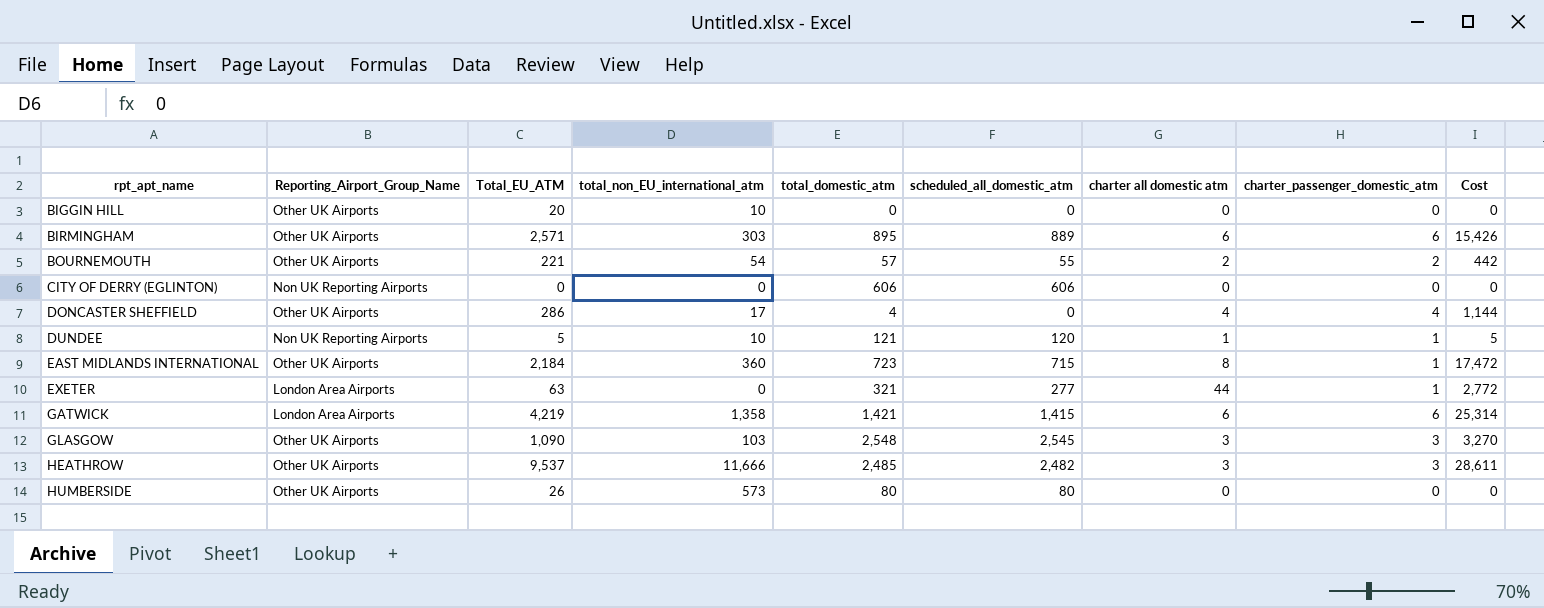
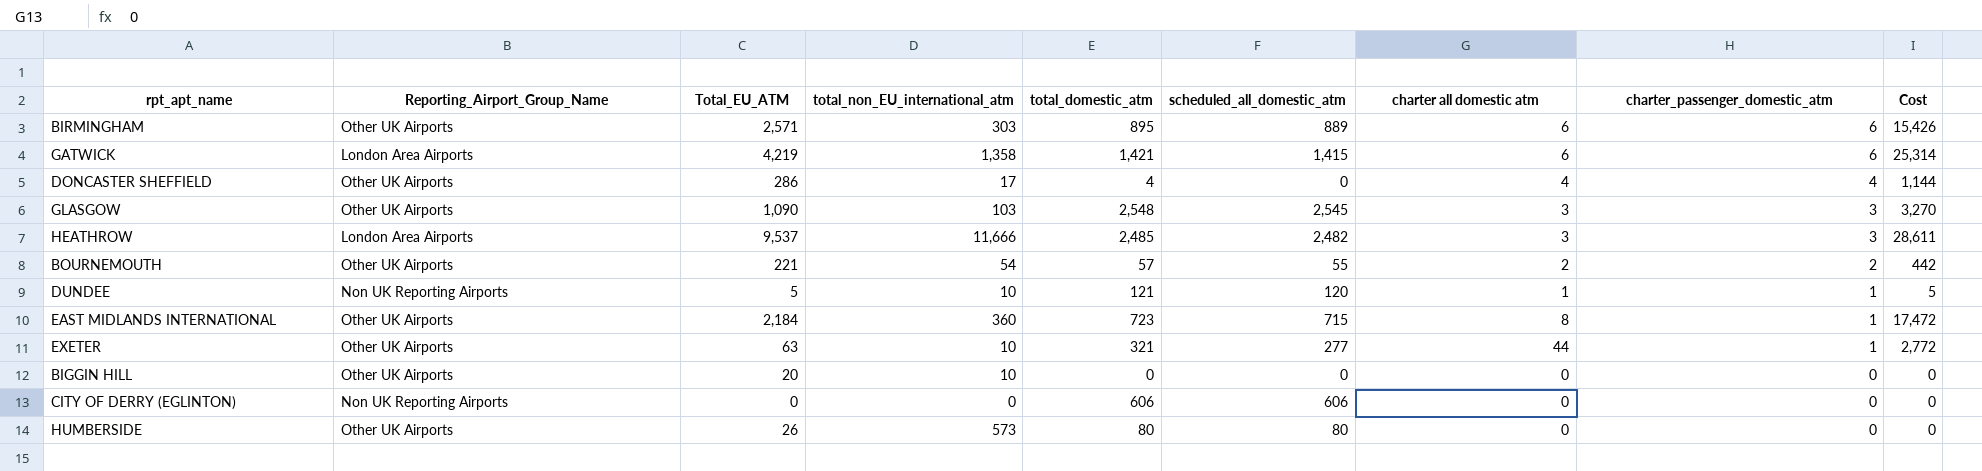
row order: rpt_apt_name ascending -> charter_passenger_domestic_atm descending
HEATHROW | Reporting_Airport_Group_Name: Other UK Airports -> London Area Airports
EXETER | Reporting_Airport_Group_Name: London Area Airports -> Other UK Airports
EXETER | total_non_EU_international_atm: 0 -> 10

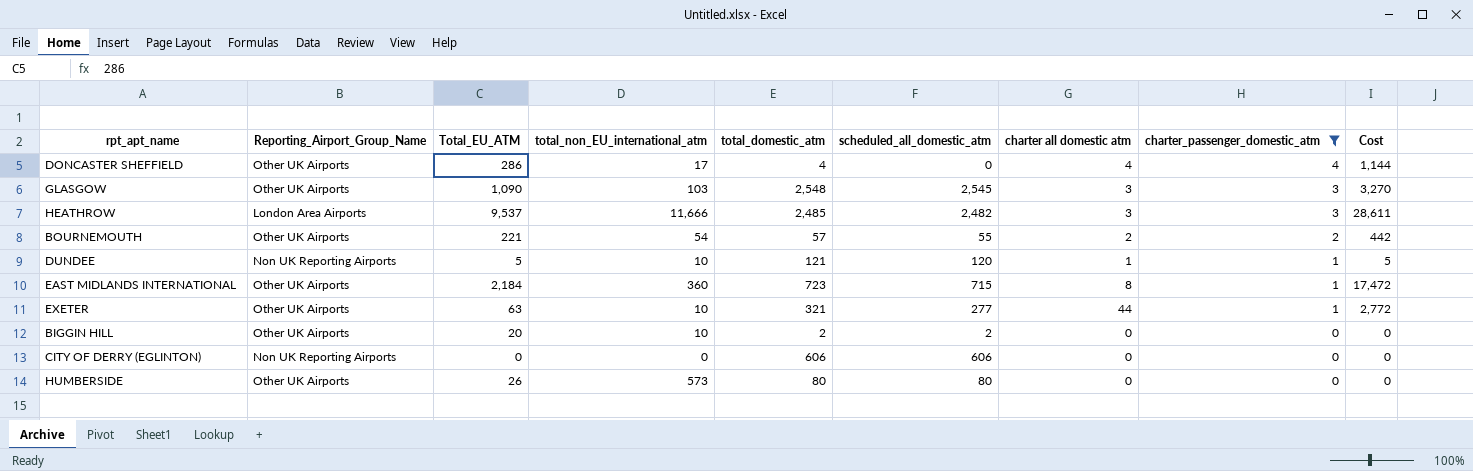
filter: none -> charter_passenger_domestic_atm != 6
BIGGIN HILL | total_domestic_atm: 0 -> 2
BIGGIN HILL | scheduled_all_domestic_atm: 0 -> 2

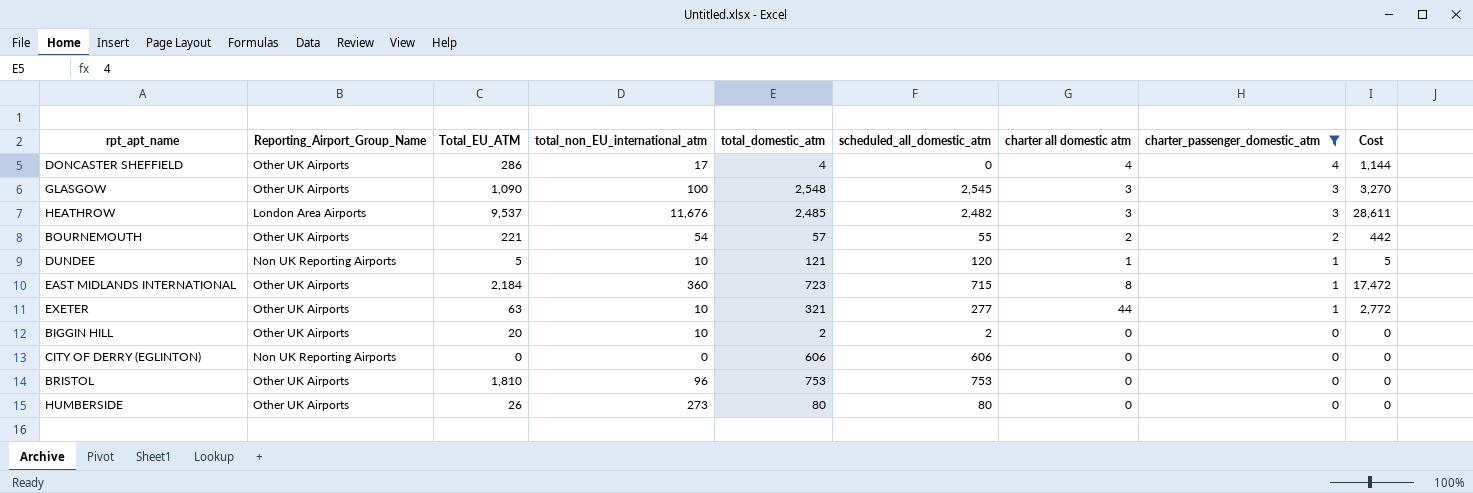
GLASGOW | total_non_EU_international_atm: 103 -> 100
HEATHROW | total_non_EU_international_atm: 11,666 -> 11,676
row BRISTOL: none -> Other UK Airports | 1,810 | 96 | 753 | 753 | 0 | 0 | 0
HUMBERSIDE | total_non_EU_international_atm: 573 -> 273

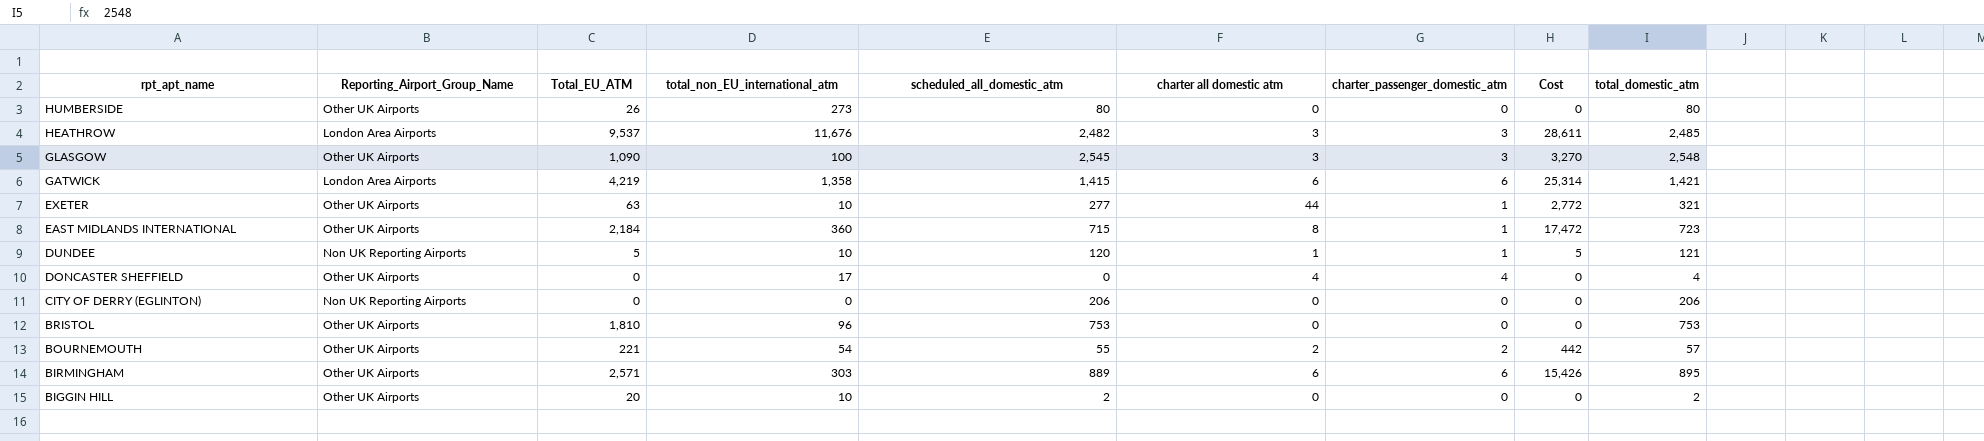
filter: charter_passenger_domestic_atm != 6 -> none
row order: charter_passenger_domestic_atm descending -> rpt_apt_name descending
column total_domestic_atm | position: 5 -> 9
DONCASTER SHEFFIELD | Total_EU_ATM: 286 -> 0
DONCASTER SHEFFIELD | Cost: 1,144 -> 0
CITY OF DERRY (EGLINTON) | scheduled_all_domestic_atm: 606 -> 206
CITY OF DERRY (EGLINTON) | total_domestic_atm: 606 -> 206

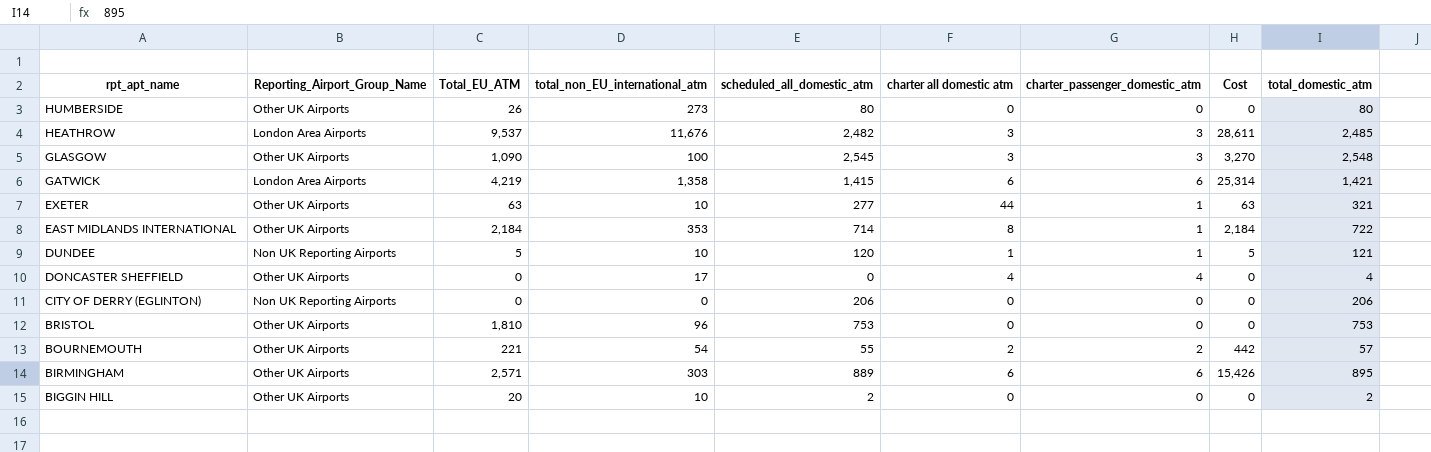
column Cost | formula: [Total_EU_ATM] * [charter all domestic atm] -> [Total_EU_ATM] * [charter_passenger_domestic_atm]
EAST MIDLANDS INTERNATIONAL | total_non_EU_international_atm: 360 -> 353
EAST MIDLANDS INTERNATIONAL | scheduled_all_domestic_atm: 715 -> 714
EAST MIDLANDS INTERNATIONAL | total_domestic_atm: 723 -> 722

